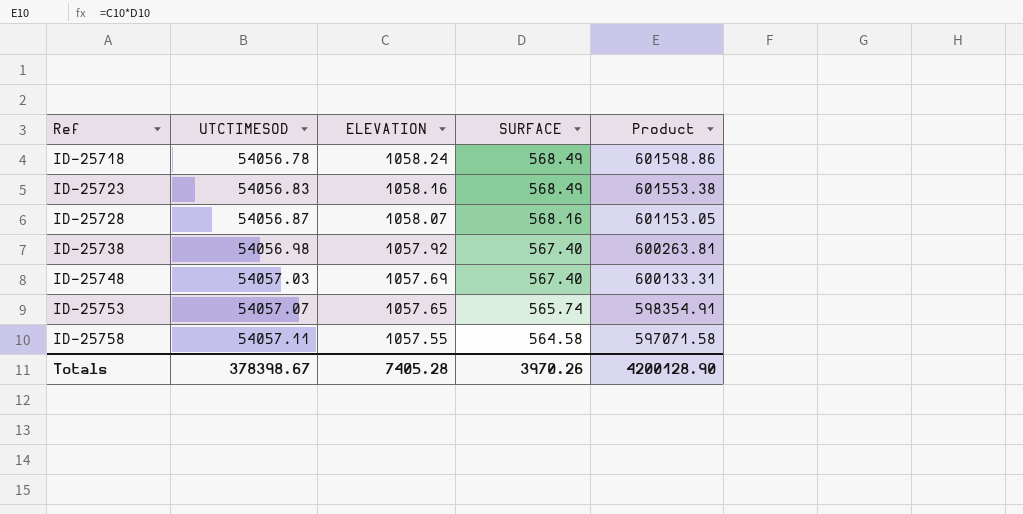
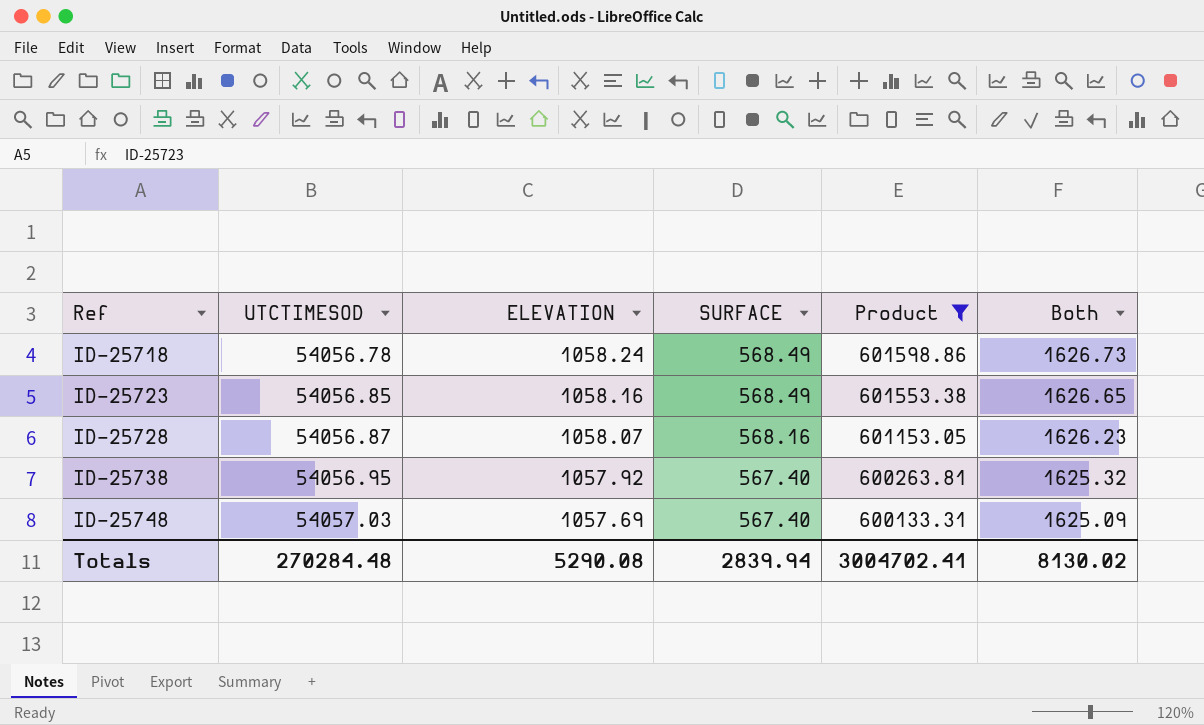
filter: none -> Product >= 600133.31
column Both | formula: none -> [ELEVATION] + [SURFACE]
ID-25723 | UTCTIMESOD: 54056.83 -> 54056.85
ID-25738 | UTCTIMESOD: 54056.98 -> 54056.95
Totals | UTCTIMESOD: 378398.67 -> 270284.48
Totals | ELEVATION: 7405.28 -> 5290.08
Totals | SURFACE: 3970.26 -> 2839.94
Totals | Product: 4200128.90 -> 3004702.41

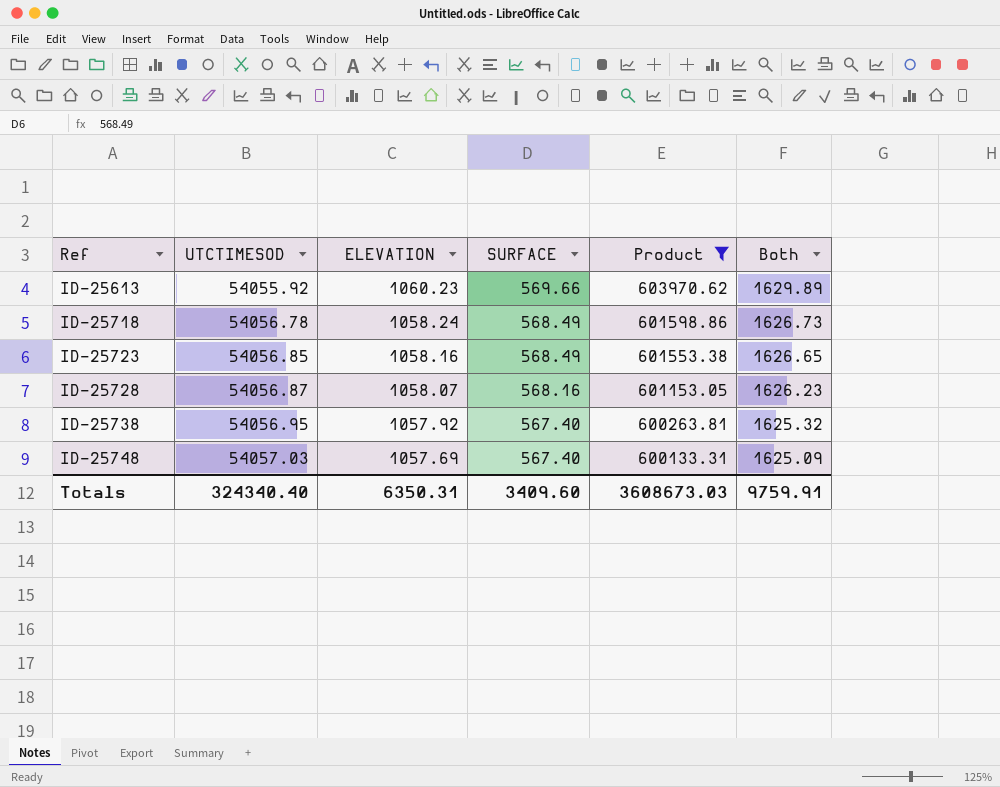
row ID-25613: none -> 54055.92 | 1060.23 | 569.66 | 603970.62 | 1629.89
Totals | UTCTIMESOD: 270284.48 -> 324340.40
Totals | ELEVATION: 5290.08 -> 6350.31
Totals | SURFACE: 2839.94 -> 3409.60
Totals | Product: 3004702.41 -> 3608673.03
Totals | Both: 8130.02 -> 9759.91

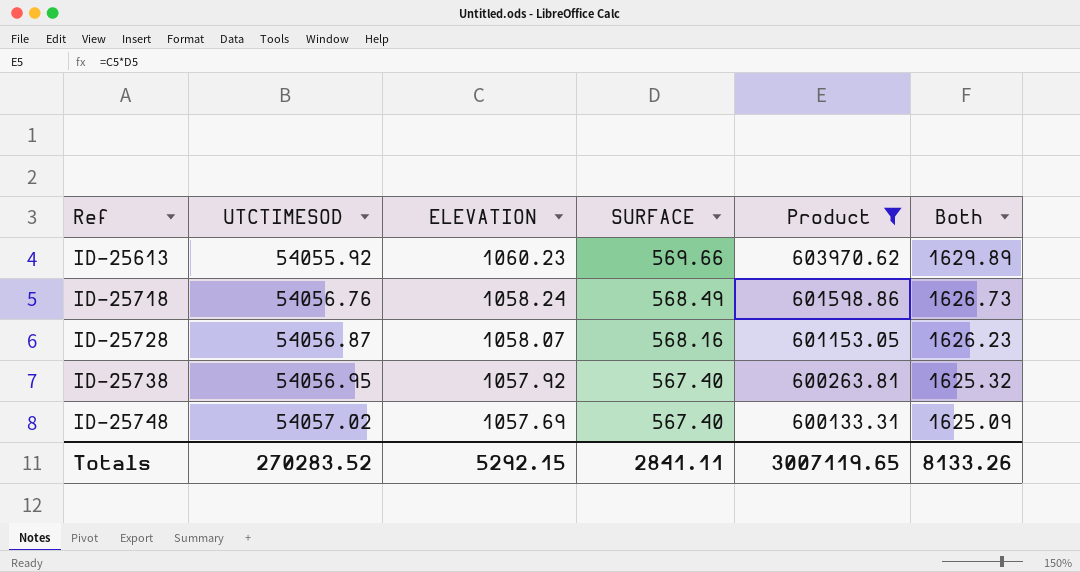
row ID-25723: 54056.85 | 1058.16 | 568.49 | 601553.38 | 1626.65 -> none
ID-25718 | UTCTIMESOD: 54056.78 -> 54056.76
ID-25748 | UTCTIMESOD: 54057.03 -> 54057.02
Totals | UTCTIMESOD: 324340.40 -> 270283.52
Totals | ELEVATION: 6350.31 -> 5292.15
Totals | SURFACE: 3409.60 -> 2841.11
Totals | Product: 3608673.03 -> 3007119.65
Totals | Both: 9759.91 -> 8133.26

